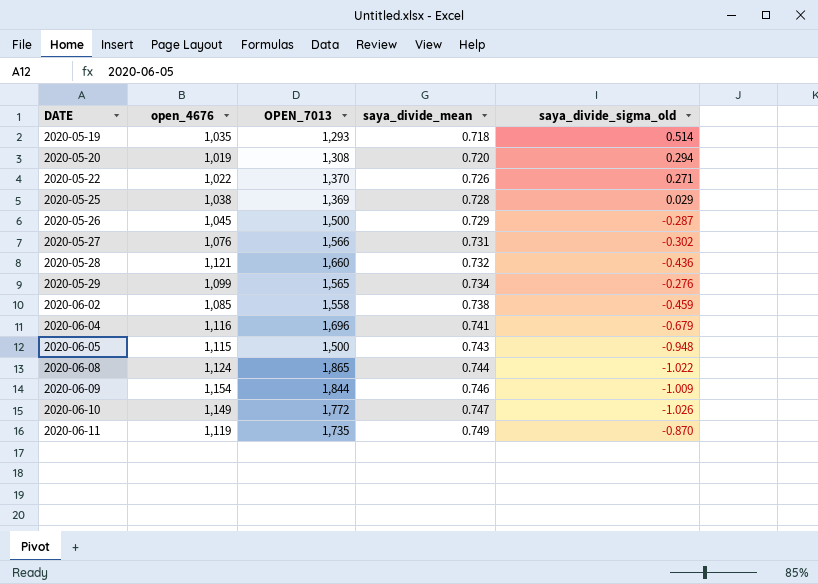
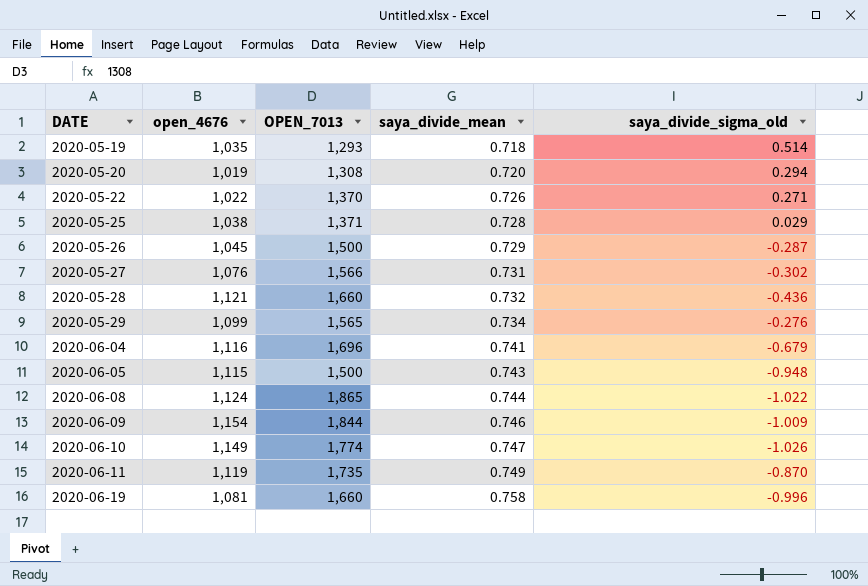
row 2020-06-02: 1,085 | 1,558 | 0.738 | -0.459 -> none
2020-05-25 | OPEN_7013: 1,369 -> 1,371
2020-06-10 | OPEN_7013: 1,772 -> 1,774
row 2020-06-19: none -> 1,081 | 1,660 | 0.758 | -0.996

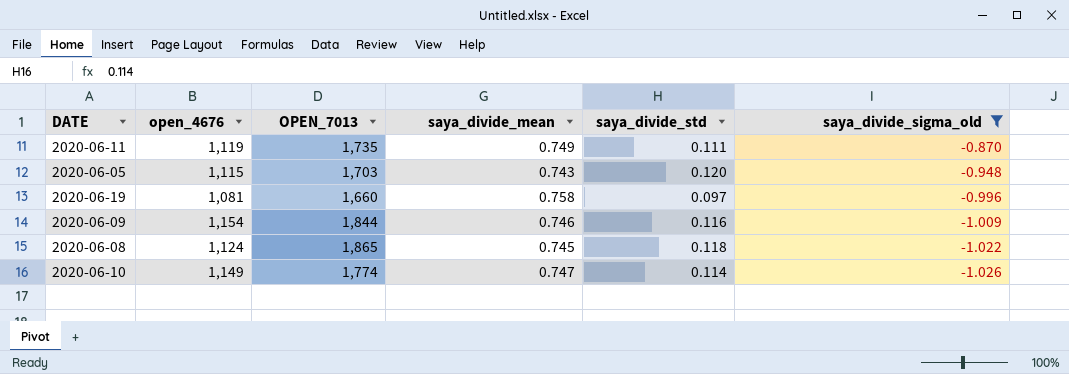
filter: none -> saya_divide_sigma_old <= -0.870
row order: DATE ascending -> saya_divide_sigma_old descending
column saya_divide_std | position: none -> 5
2020-06-05 | OPEN_7013: 1,500 -> 1,703
2020-06-08 | saya_divide_mean: 0.744 -> 0.745

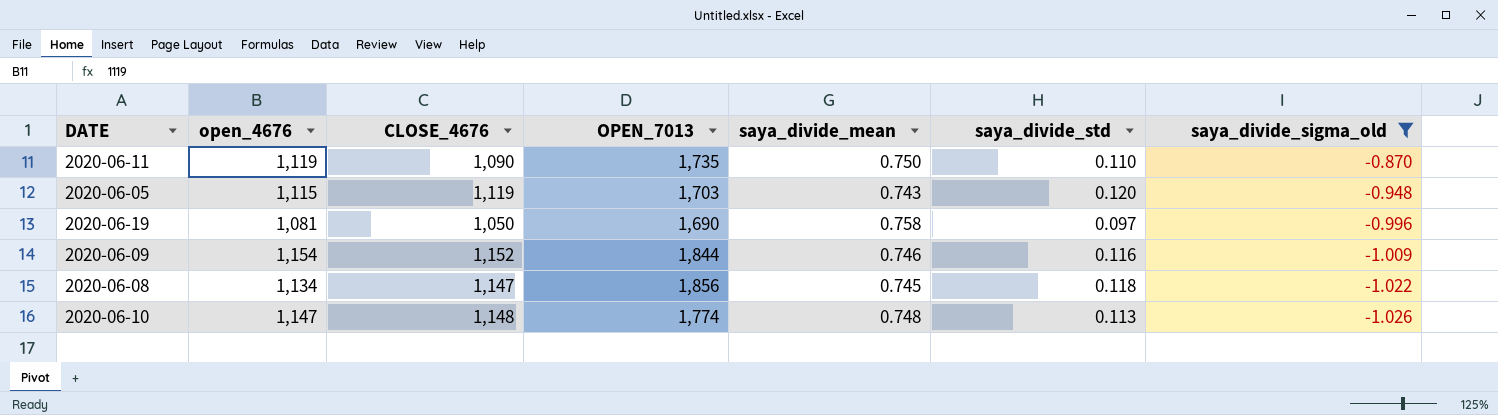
column CLOSE_4676 | position: none -> 3
2020-06-11 | saya_divide_mean: 0.749 -> 0.750
2020-06-11 | saya_divide_std: 0.111 -> 0.110
2020-06-19 | OPEN_7013: 1,660 -> 1,690
2020-06-08 | open_4676: 1,124 -> 1,134
2020-06-08 | OPEN_7013: 1,865 -> 1,856
2020-06-10 | open_4676: 1,149 -> 1,147
2020-06-10 | saya_divide_mean: 0.747 -> 0.748
2020-06-10 | saya_divide_std: 0.114 -> 0.113

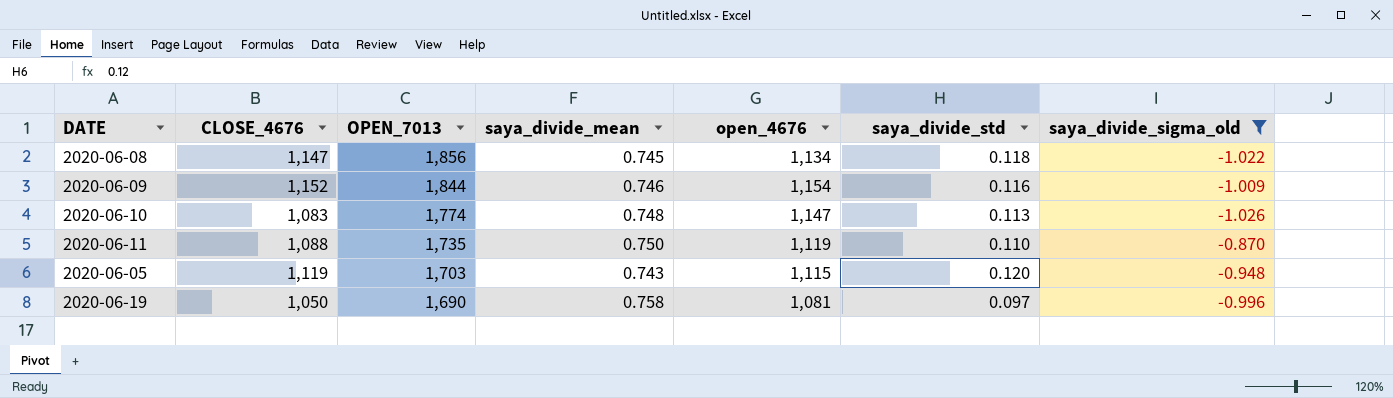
row order: saya_divide_sigma_old descending -> OPEN_7013 descending
column open_4676 | position: 2 -> 5
2020-06-10 | CLOSE_4676: 1,148 -> 1,083
2020-06-11 | CLOSE_4676: 1,090 -> 1,088

